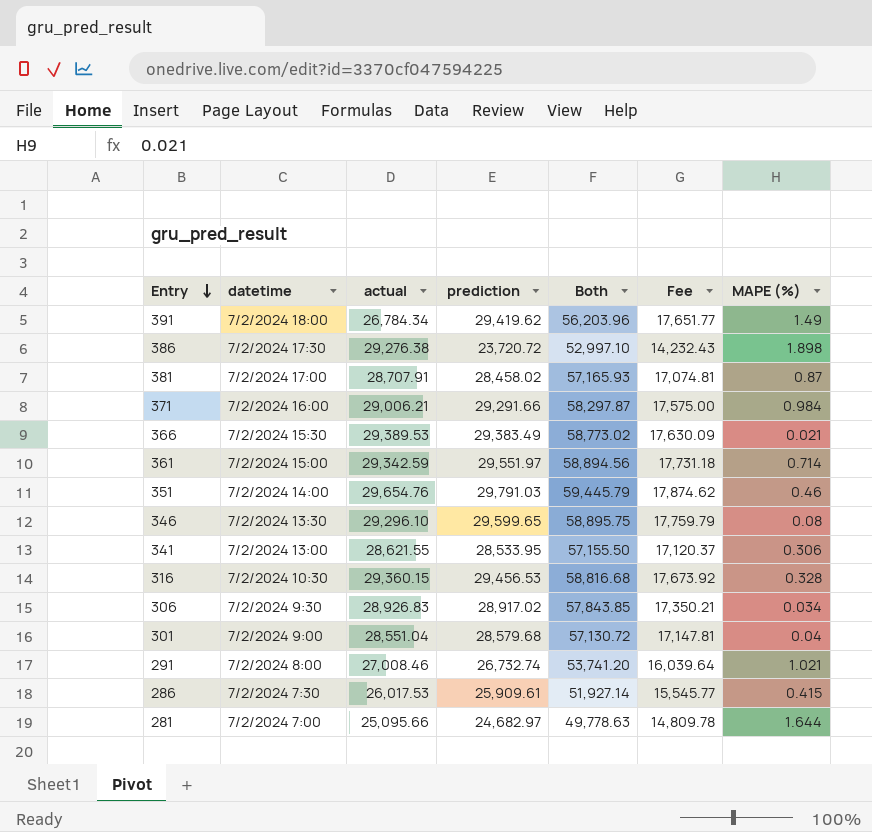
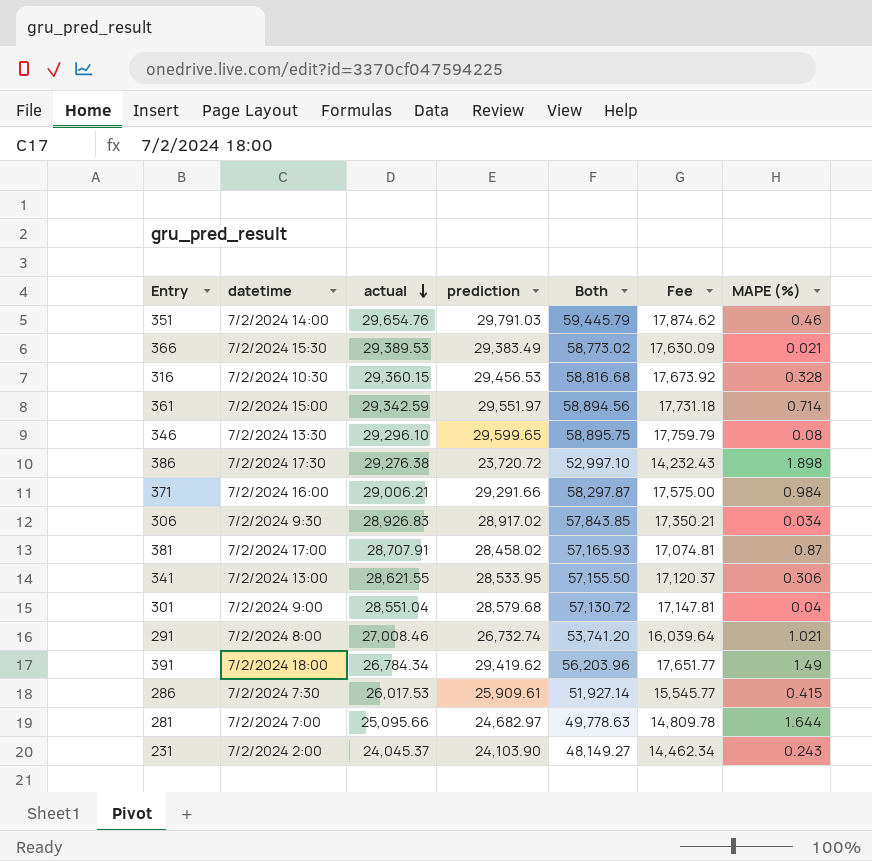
row order: Entry descending -> actual descending
row 231: none -> 7/2/2024 2:00 | 24,045.37 | 24,103.90 | 48,149.27 | 14,462.34 | 0.243

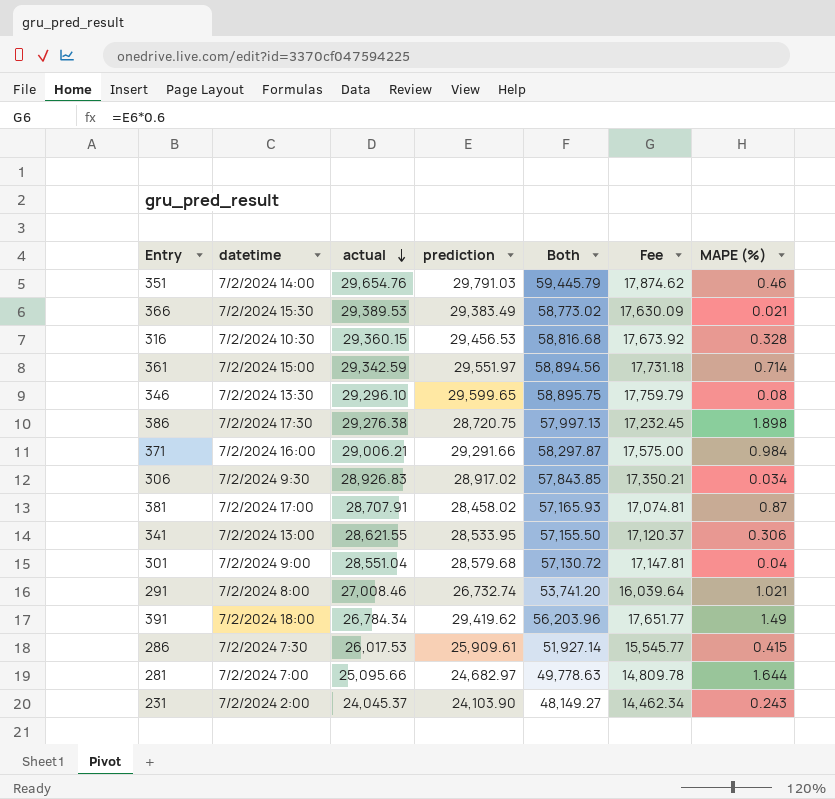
386 | prediction: 23,720.72 -> 28,720.75
386 | Both: 52,997.10 -> 57,997.13
386 | Fee: 14,232.43 -> 17,232.45

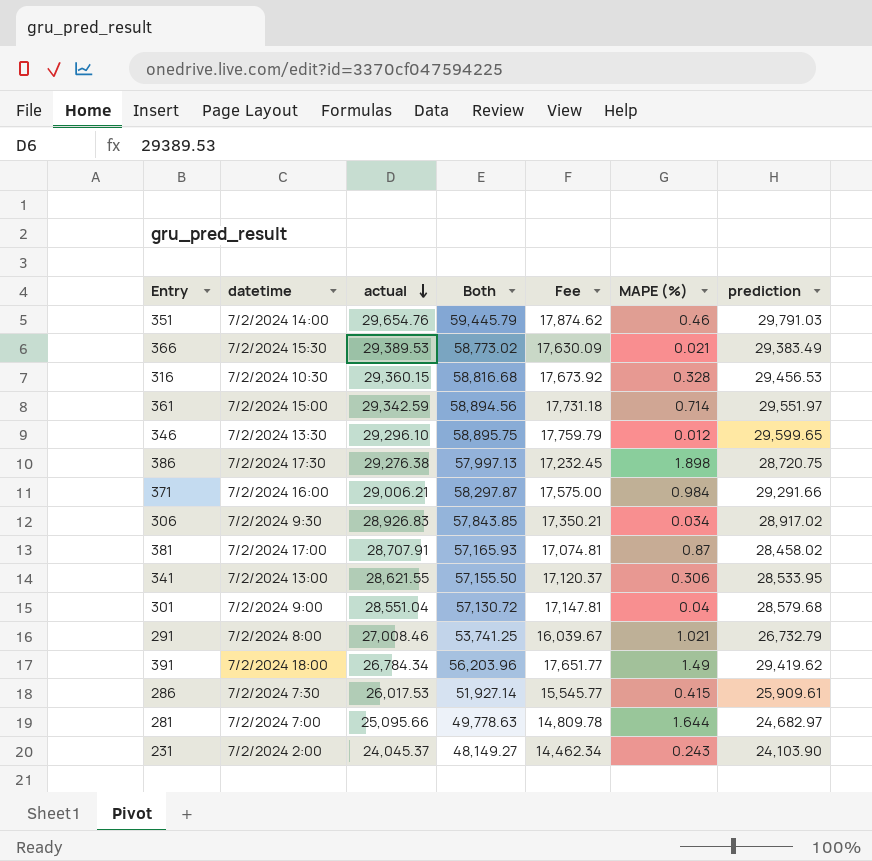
column prediction | position: 4 -> 7
346 | MAPE (%): 0.08 -> 0.012
291 | Both: 53,741.20 -> 53,741.25
291 | Fee: 16,039.64 -> 16,039.67
291 | prediction: 26,732.74 -> 26,732.79

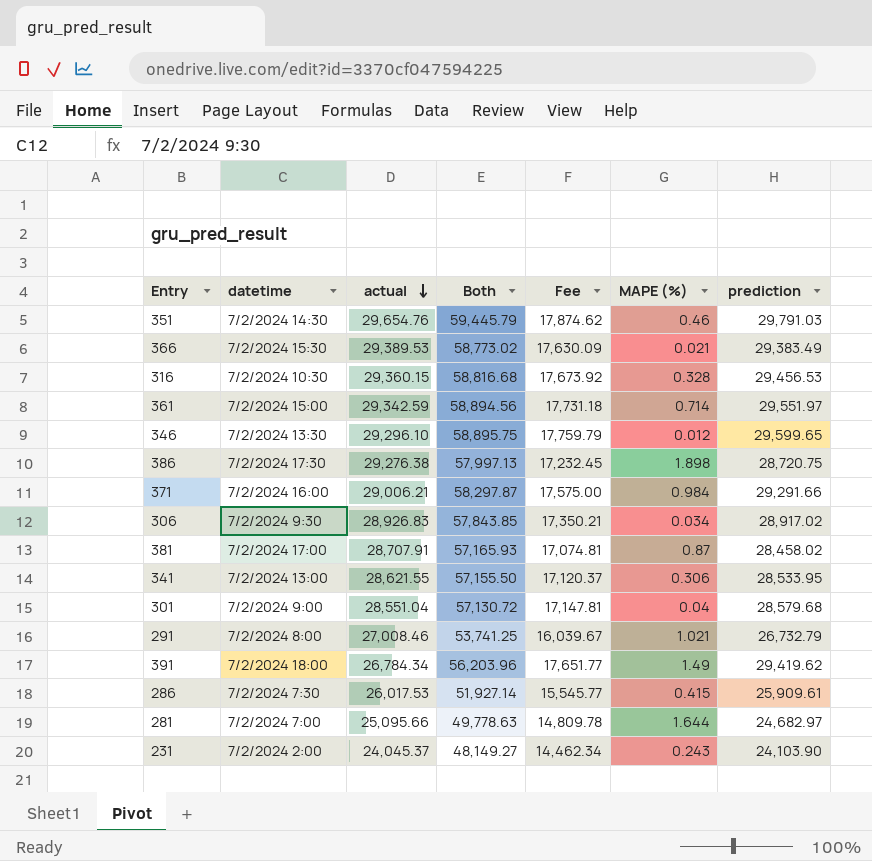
351 | datetime: 7/2/2024 14:00 -> 7/2/2024 14:30

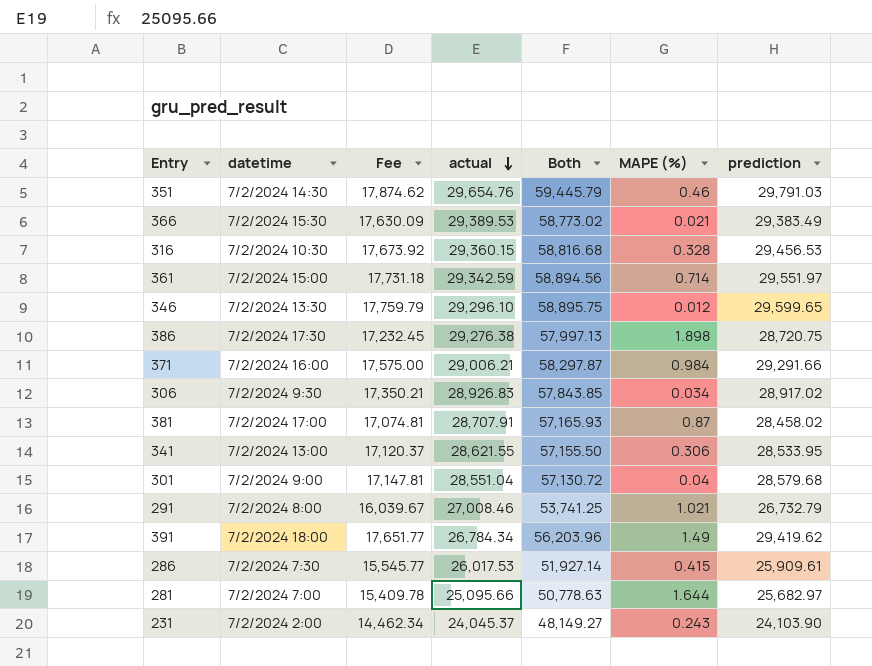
column Fee | position: 5 -> 3
281 | Fee: 14,809.78 -> 15,409.78
281 | Both: 49,778.63 -> 50,778.63
281 | prediction: 24,682.97 -> 25,682.97

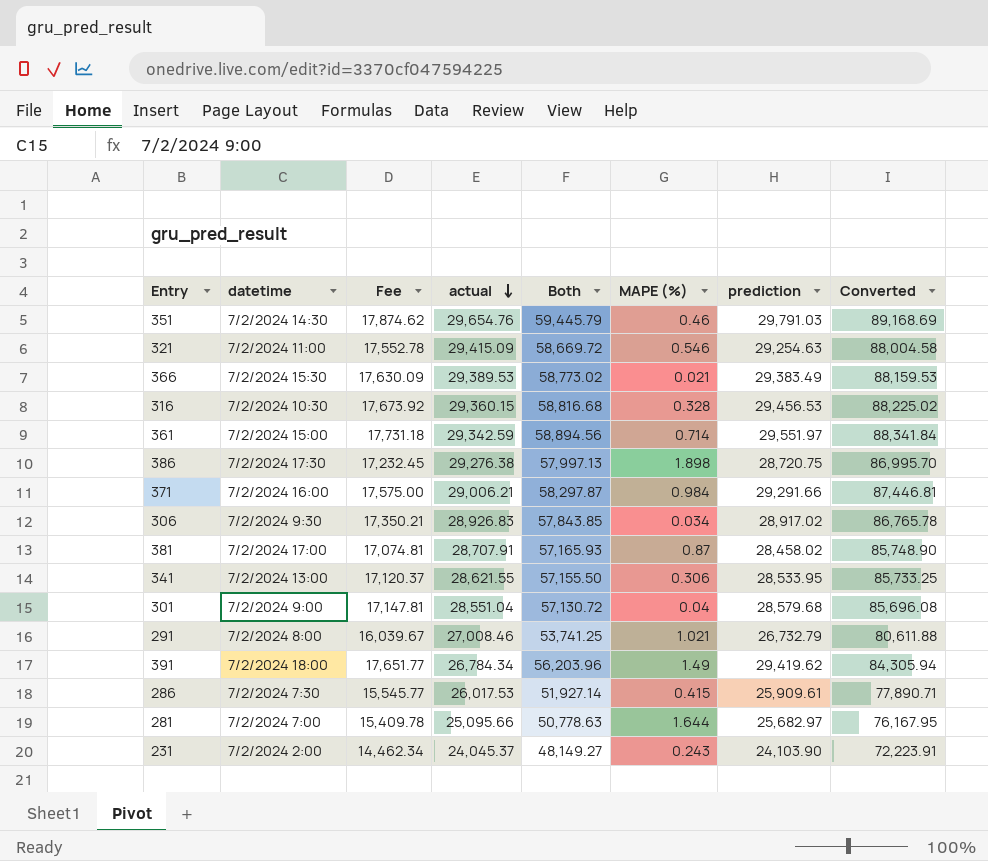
column Converted | formula: none -> [Both] * 1.5
row 346: 7/2/2024 13:30 | 17,759.79 | 29,296.10 | 58,895.75 | 0.012 | 29,599.65 -> none
row 321: none -> 7/2/2024 11:00 | 17,552.78 | 29,415.09 | 58,669.72 | 0.546 | 29,254.63 | 88,004.58

